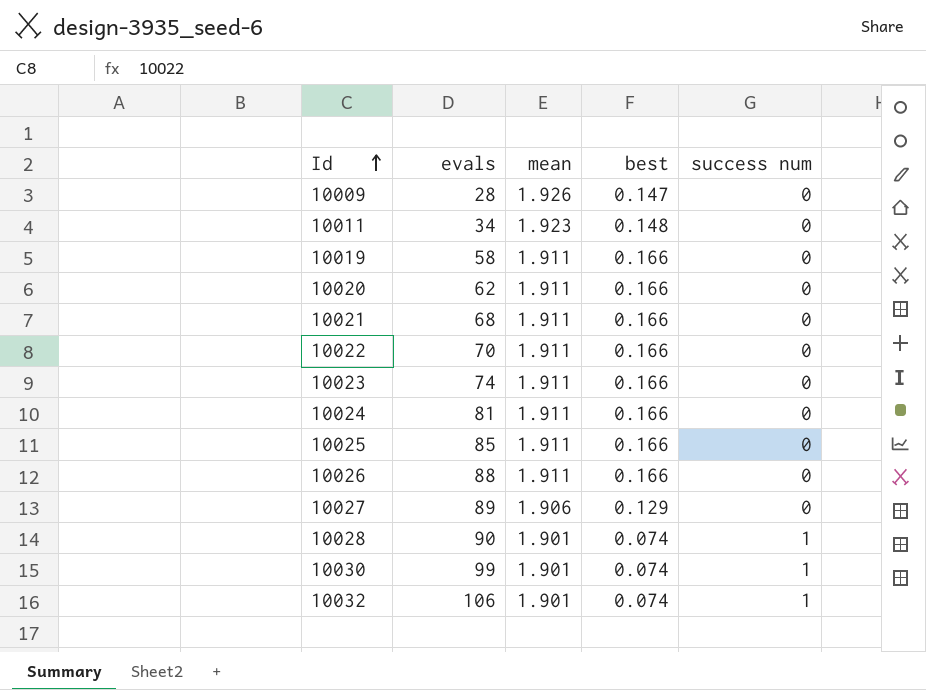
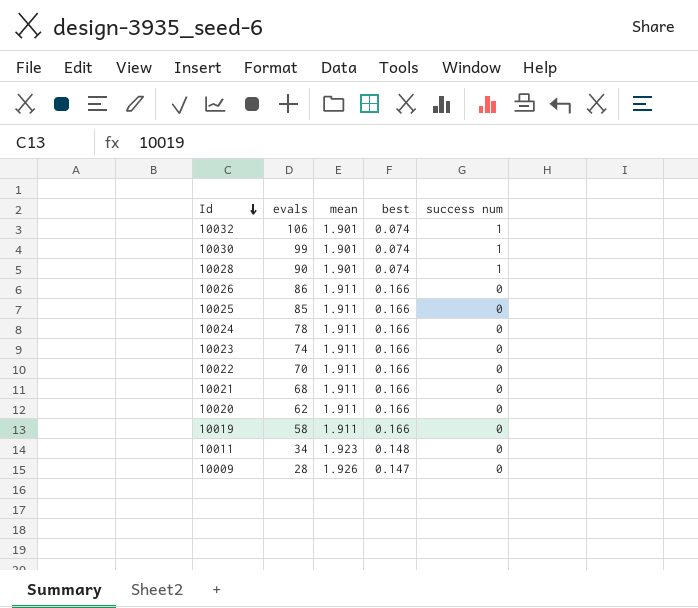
row order: Id ascending -> Id descending
row 10027: 89 | 1.906 | 0.129 | 0 -> none
10026 | evals: 88 -> 86
10024 | evals: 81 -> 78

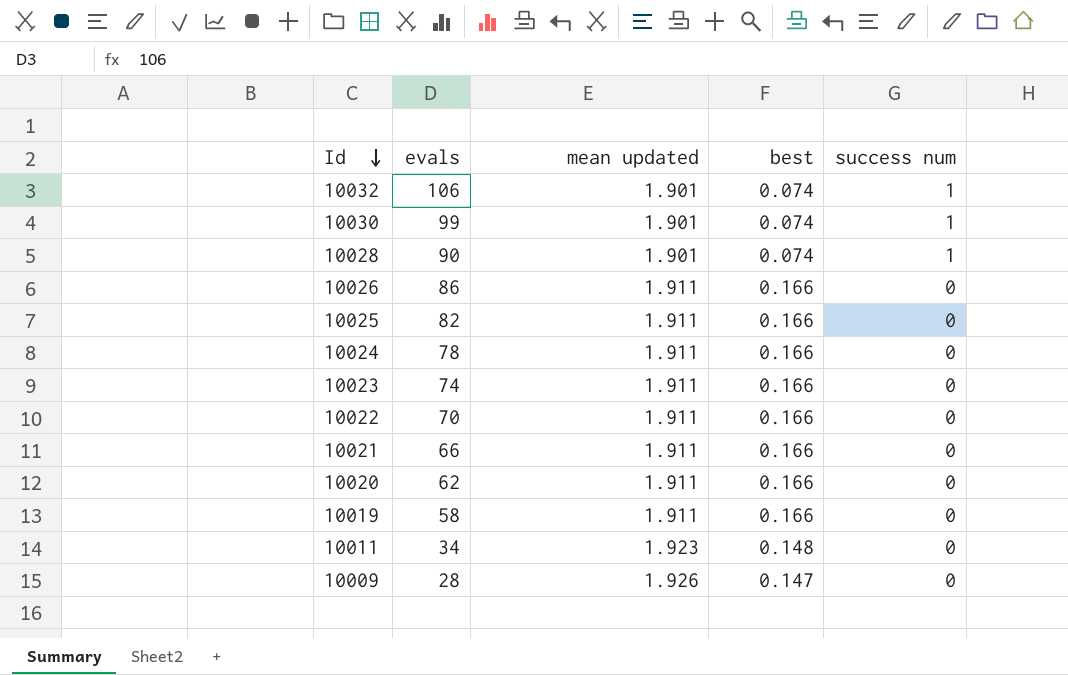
column name: mean -> mean updated
10025 | evals: 85 -> 82
10021 | evals: 68 -> 66

